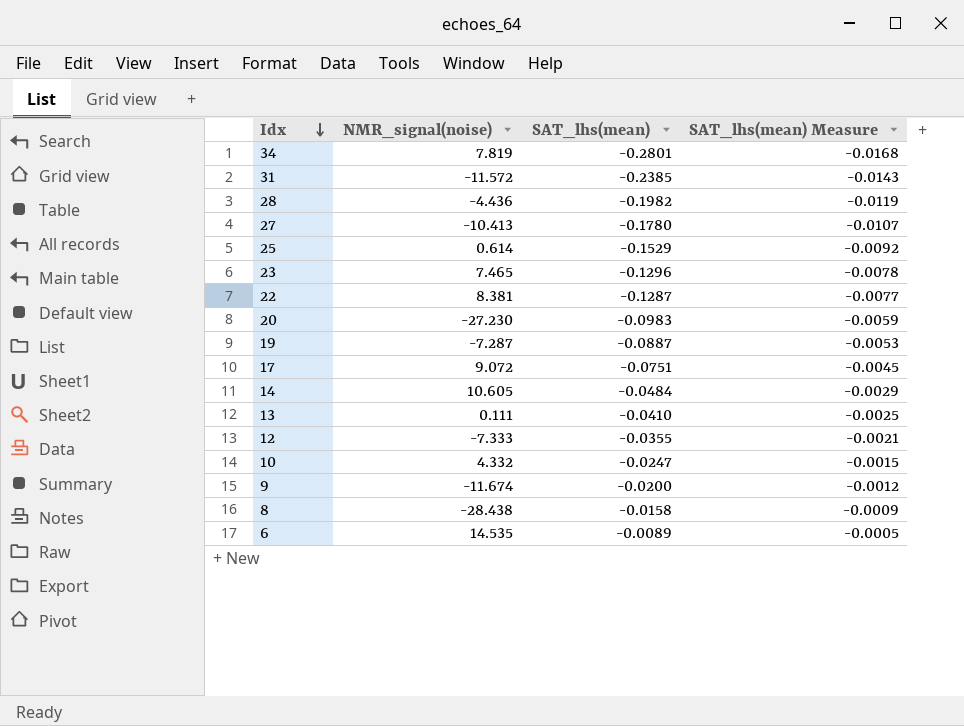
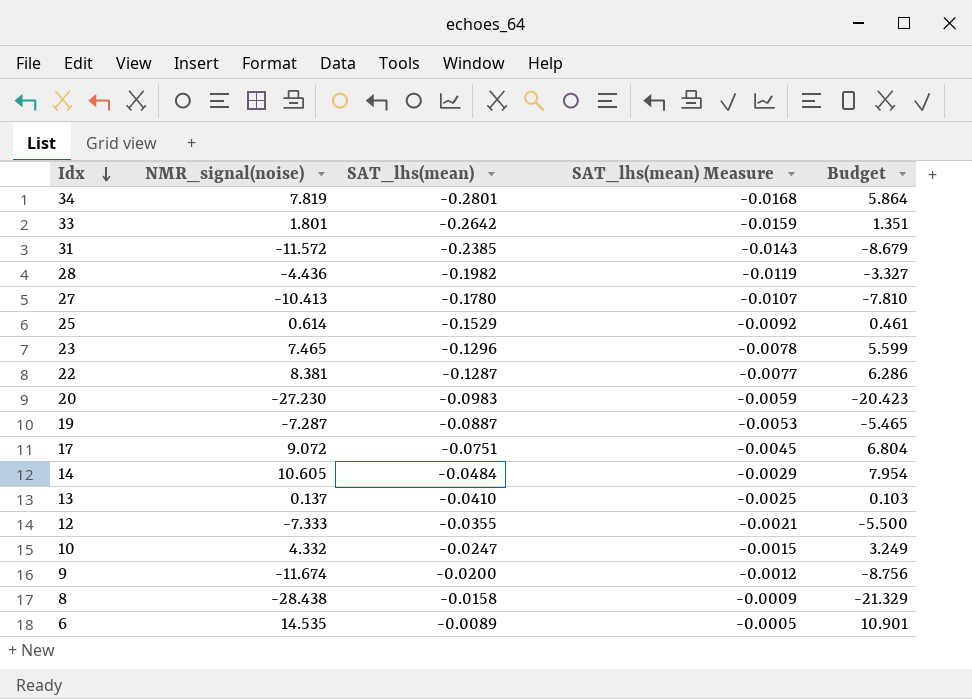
column Budget | formula: none -> [NMR_signal(noise)] * 0.75
row 33: none -> 1.801 | -0.2642 | -0.0159 | 1.351
13 | NMR_signal(noise): 0.111 -> 0.137

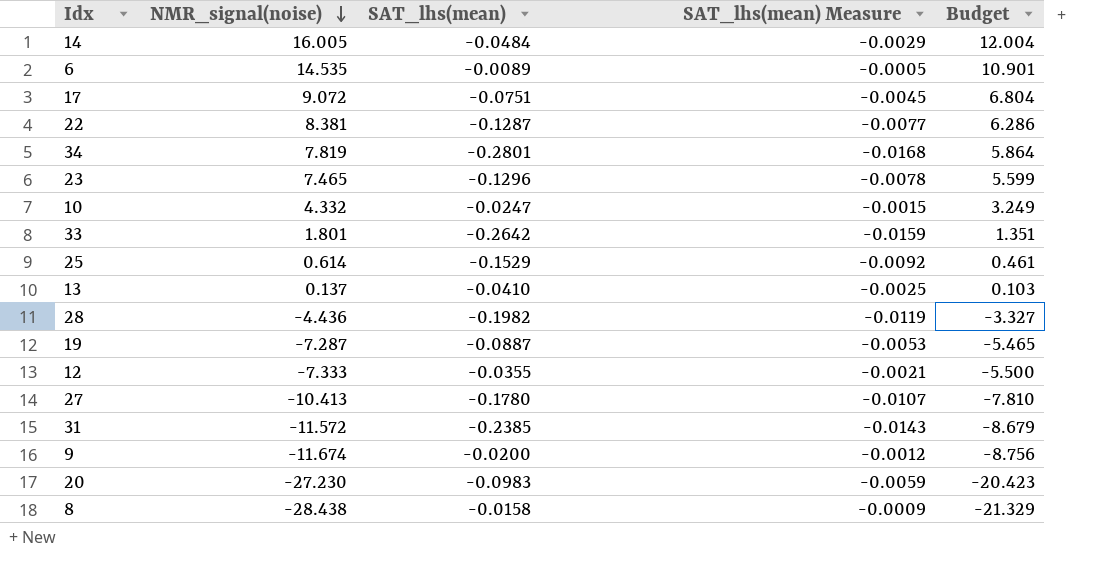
row order: Idx descending -> NMR_signal(noise) descending
14 | NMR_signal(noise): 10.605 -> 16.005
14 | Budget: 7.954 -> 12.004

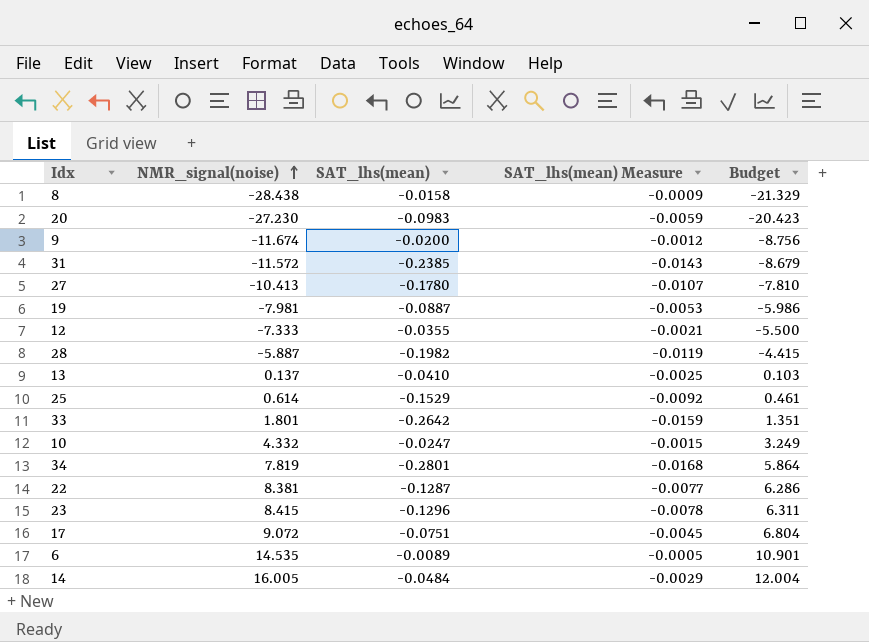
row order: NMR_signal(noise) descending -> NMR_signal(noise) ascending
19 | NMR_signal(noise): -7.287 -> -7.981
19 | Budget: -5.465 -> -5.986
28 | NMR_signal(noise): -4.436 -> -5.887
28 | Budget: -3.327 -> -4.415
23 | NMR_signal(noise): 7.465 -> 8.415
23 | Budget: 5.599 -> 6.311

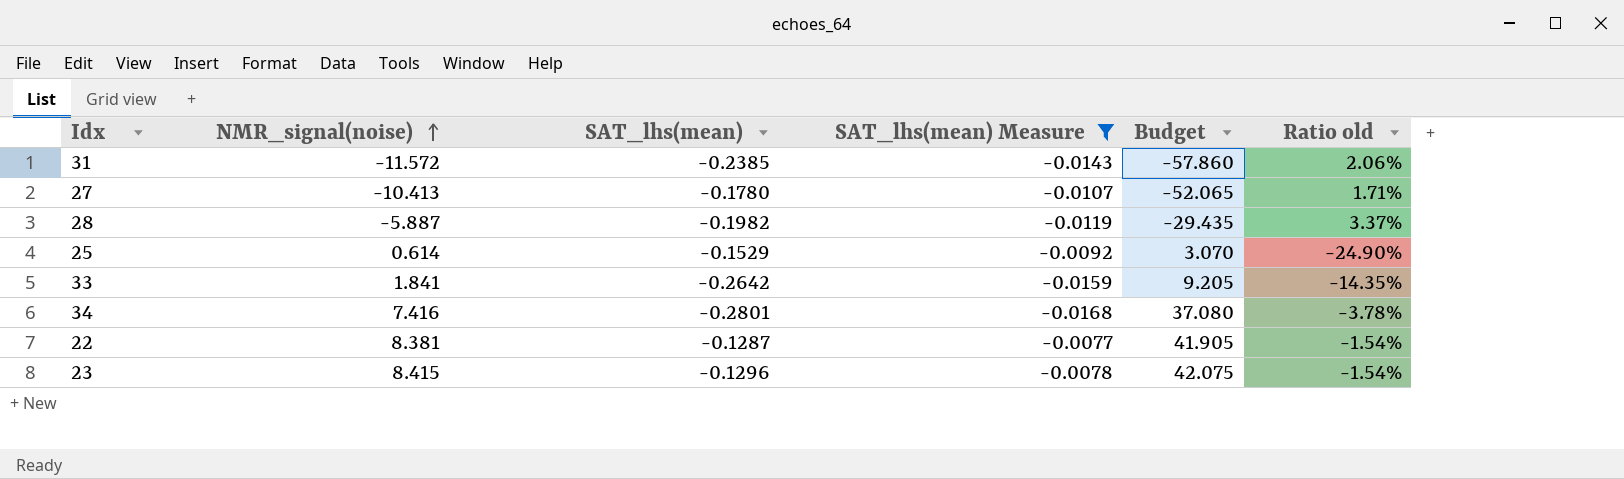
filter: none -> SAT_lhs(mean) Measure <= -0.0077
column Budget | formula: [NMR_signal(noise)] * 0.75 -> [NMR_signal(noise)] * 5
column Ratio old | formula: none -> [SAT_lhs(mean)] / [NMR_signal(noise)]
33 | NMR_signal(noise): 1.801 -> 1.841
34 | NMR_signal(noise): 7.819 -> 7.416

